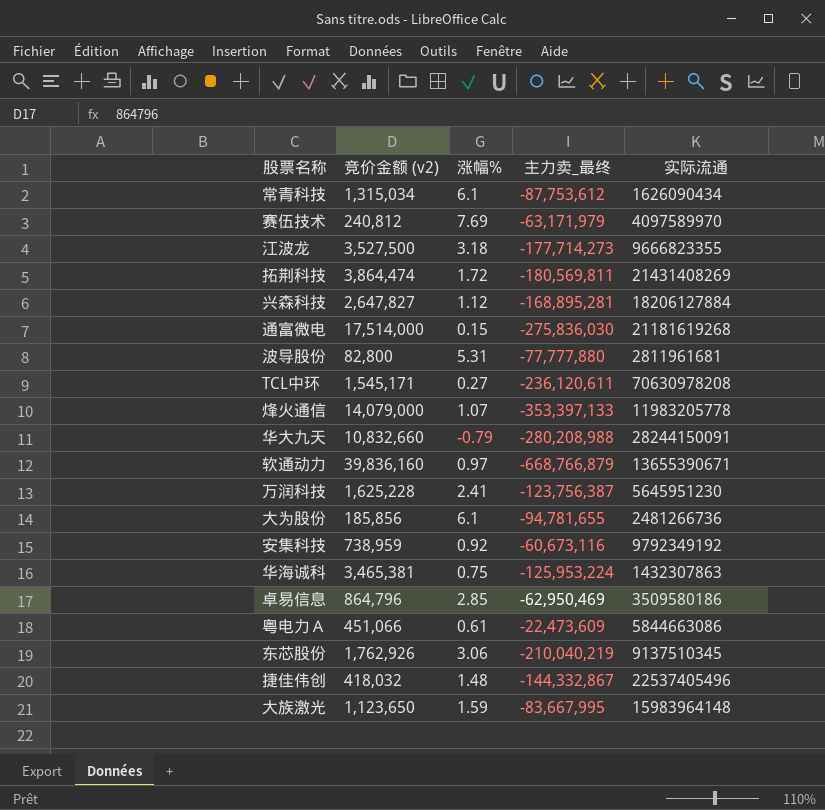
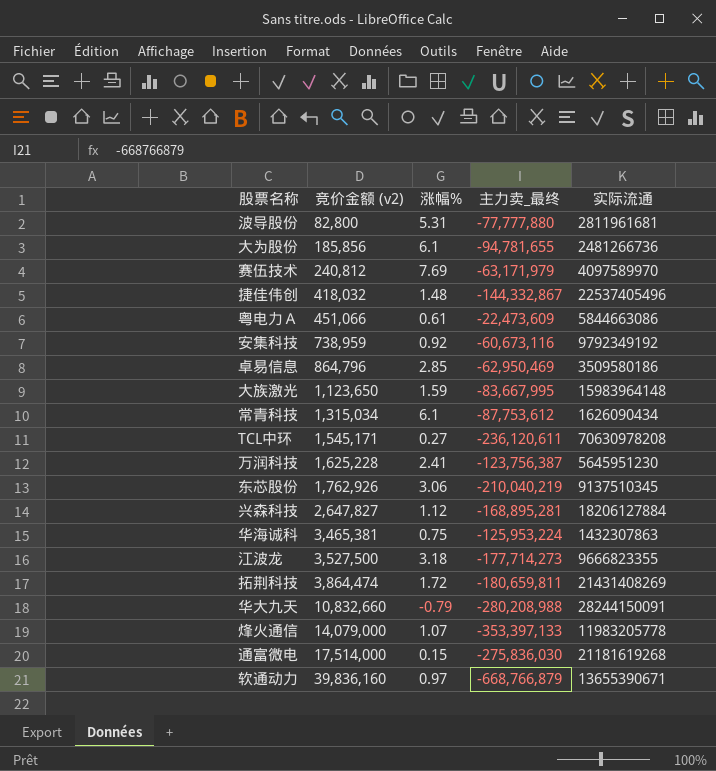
row order: none -> 竞价金额 (v2) ascending
拓荆科技 | 主力卖_最终: -180,569,811 -> -180,659,811

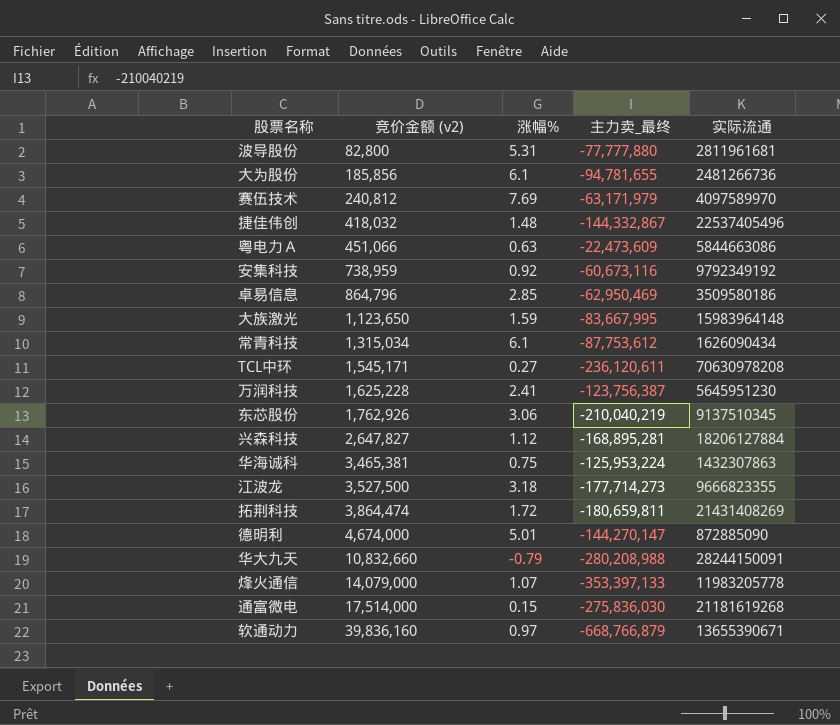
粤电力Ａ | 涨幅%: 0.61 -> 0.63
row 德明利: none -> 4,674,000 | 5.01 | -144,270,147 | 872885090

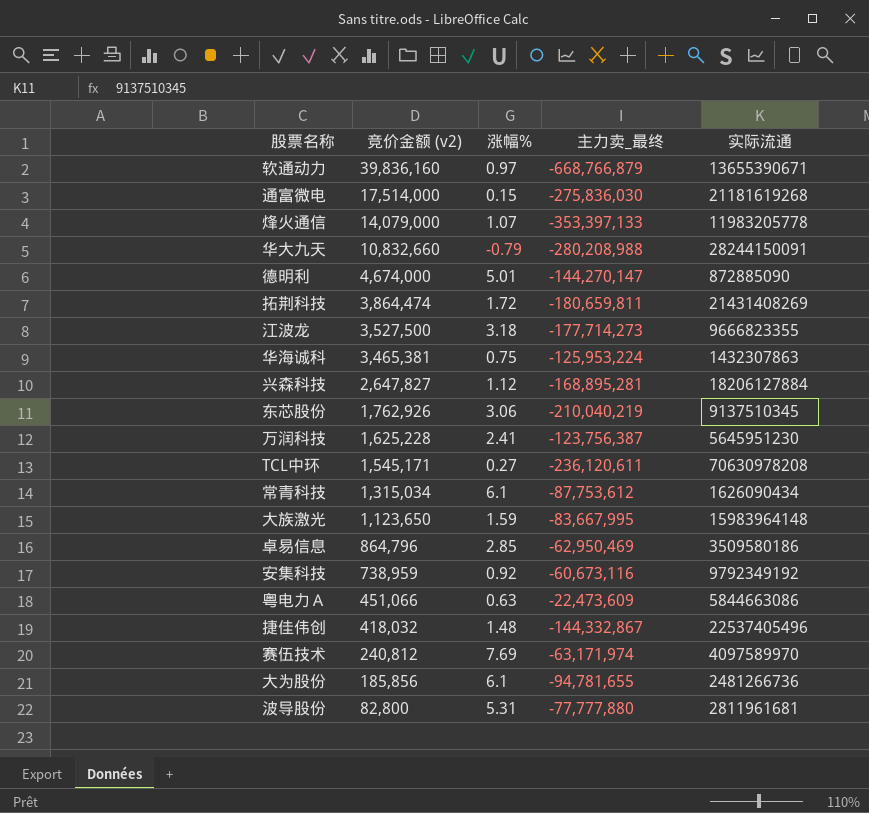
row order: 竞价金额 (v2) ascending -> 竞价金额 (v2) descending
赛伍技术 | 主力卖_最终: -63,171,979 -> -63,171,974

